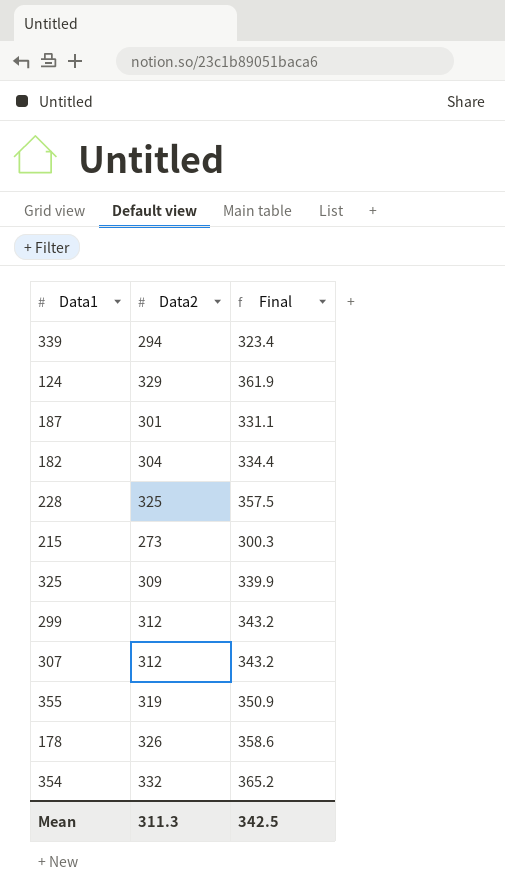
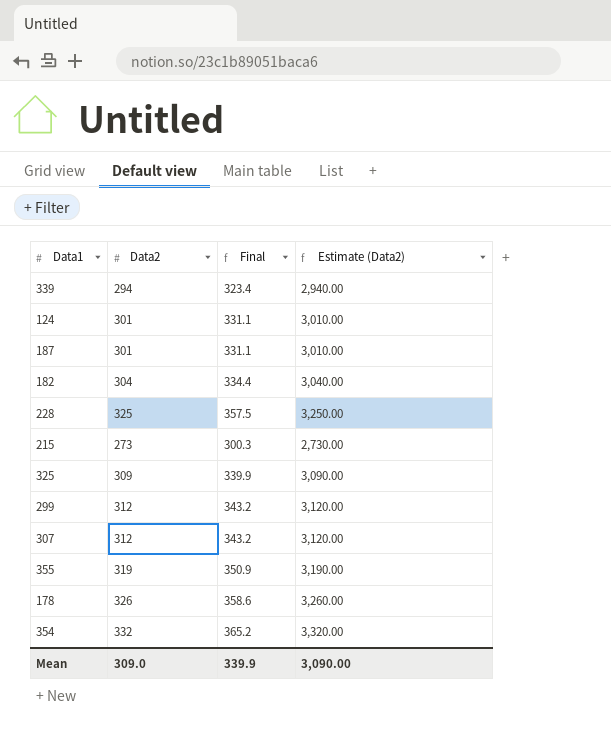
column Estimate (Data2) | formula: none -> [Data2] * 10
124 | Data2: 329 -> 301
124 | Final: 361.9 -> 331.1
Mean | Data2: 311.3 -> 309.0
Mean | Final: 342.5 -> 339.9

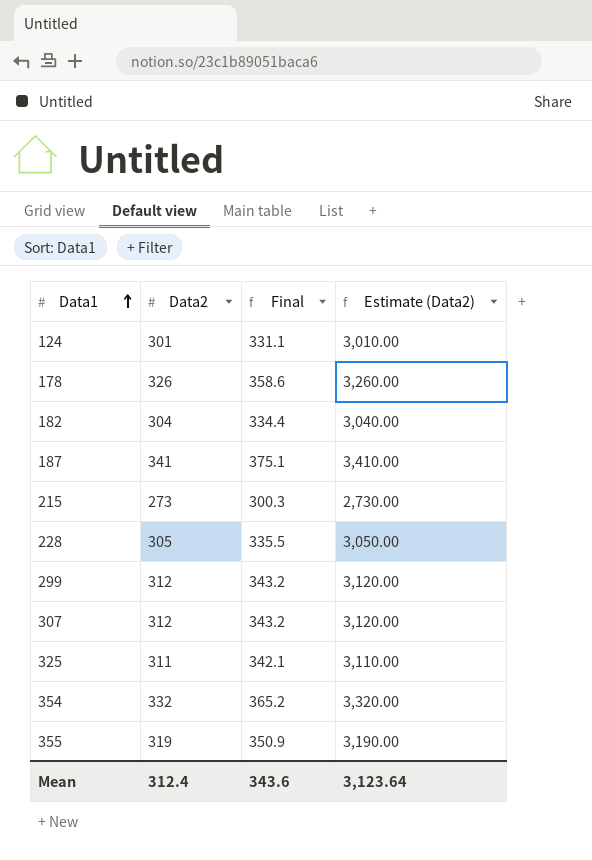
row order: none -> Data1 ascending
row 339: 294 | 323.4 | 2,940.00 -> none
187 | Data2: 301 -> 341
187 | Final: 331.1 -> 375.1
187 | Estimate (Data2): 3,010.00 -> 3,410.00
228 | Data2: 325 -> 305
228 | Final: 357.5 -> 335.5
228 | Estimate (Data2): 3,250.00 -> 3,050.00
325 | Data2: 309 -> 311
325 | Final: 339.9 -> 342.1
325 | Estimate (Data2): 3,090.00 -> 3,110.00
Mean | Data2: 309.0 -> 312.4
Mean | Final: 339.9 -> 343.6
Mean | Estimate (Data2): 3,090.00 -> 3,123.64

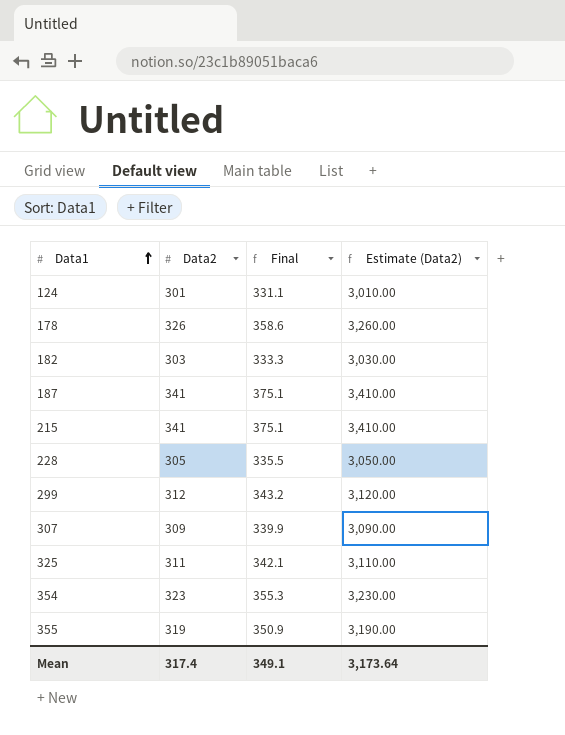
182 | Data2: 304 -> 303
182 | Final: 334.4 -> 333.3
182 | Estimate (Data2): 3,040.00 -> 3,030.00
215 | Data2: 273 -> 341
215 | Final: 300.3 -> 375.1
215 | Estimate (Data2): 2,730.00 -> 3,410.00
307 | Data2: 312 -> 309
307 | Final: 343.2 -> 339.9
307 | Estimate (Data2): 3,120.00 -> 3,090.00
354 | Data2: 332 -> 323
354 | Final: 365.2 -> 355.3
354 | Estimate (Data2): 3,320.00 -> 3,230.00
Mean | Data2: 312.4 -> 317.4
Mean | Final: 343.6 -> 349.1
Mean | Estimate (Data2): 3,123.64 -> 3,173.64

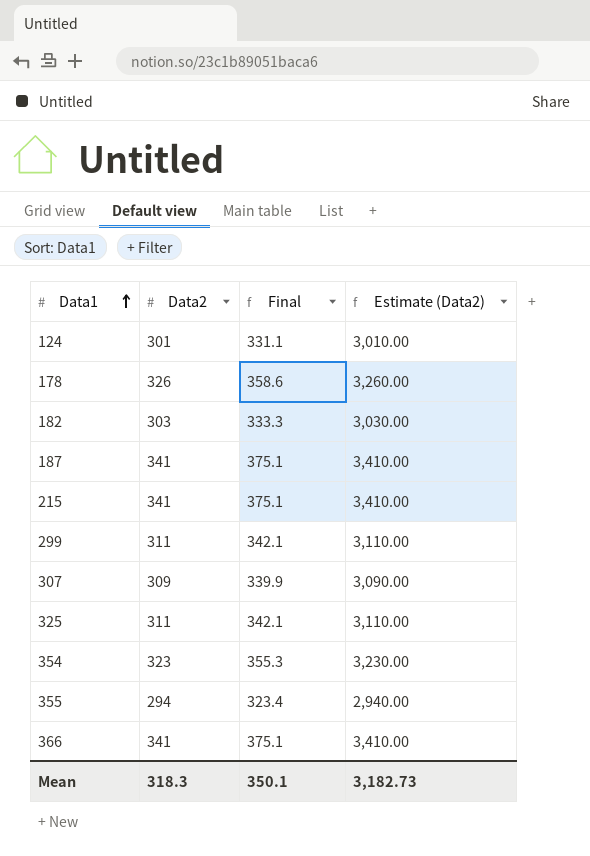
row 228: 305 | 335.5 | 3,050.00 -> none
299 | Data2: 312 -> 311
299 | Final: 343.2 -> 342.1
299 | Estimate (Data2): 3,120.00 -> 3,110.00
355 | Data2: 319 -> 294
355 | Final: 350.9 -> 323.4
355 | Estimate (Data2): 3,190.00 -> 2,940.00
row 366: none -> 341 | 375.1 | 3,410.00
Mean | Data2: 317.4 -> 318.3
Mean | Final: 349.1 -> 350.1
Mean | Estimate (Data2): 3,173.64 -> 3,182.73

